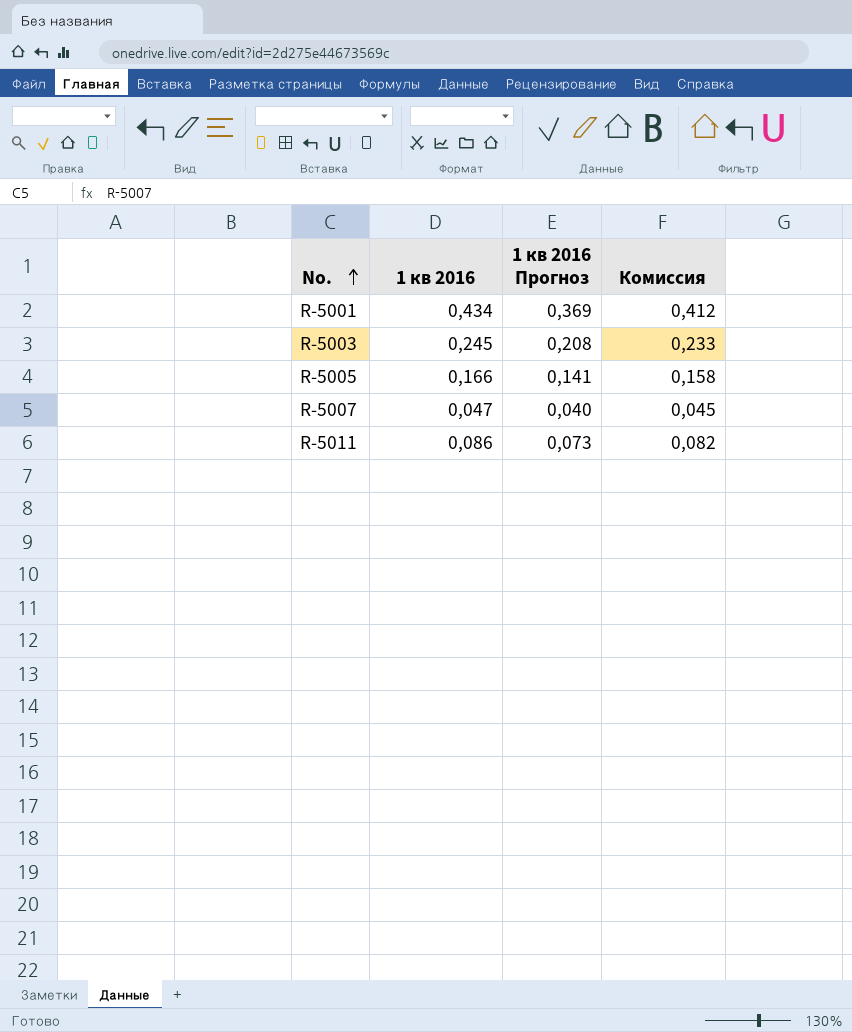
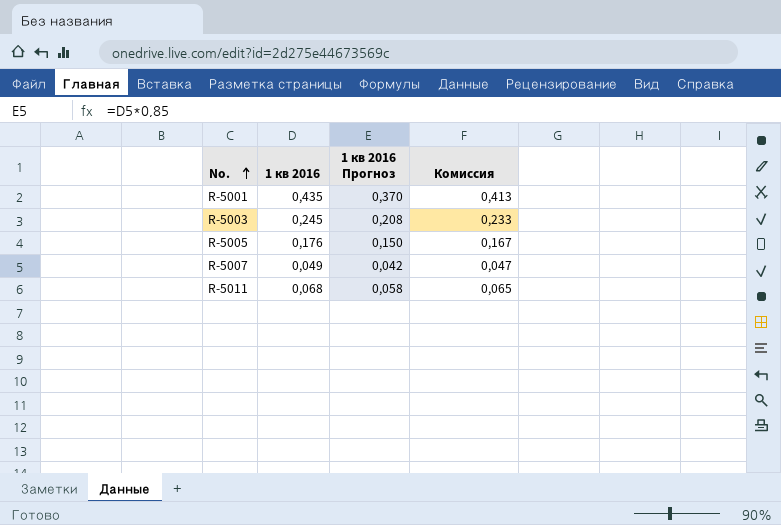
R-5001 | 1 кв 2016: 0,434 -> 0,435
R-5001 | 1 кв 2016 Прогноз: 0,369 -> 0,370
R-5001 | Комиссия: 0,412 -> 0,413
R-5005 | 1 кв 2016: 0,166 -> 0,176
R-5005 | 1 кв 2016 Прогноз: 0,141 -> 0,150
R-5005 | Комиссия: 0,158 -> 0,167
R-5007 | 1 кв 2016: 0,047 -> 0,049
R-5007 | 1 кв 2016 Прогноз: 0,040 -> 0,042
R-5007 | Комиссия: 0,045 -> 0,047
R-5011 | 1 кв 2016: 0,086 -> 0,068
R-5011 | 1 кв 2016 Прогноз: 0,073 -> 0,058
R-5011 | Комиссия: 0,082 -> 0,065

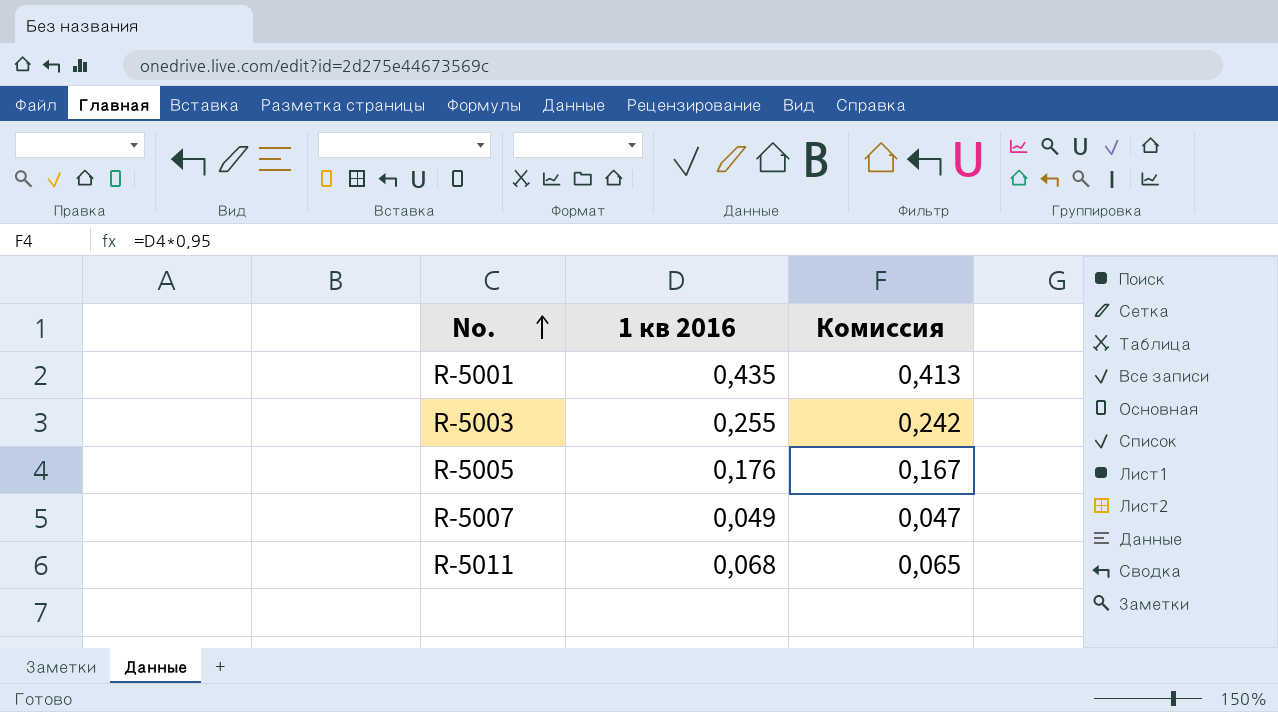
column 1 кв 2016 Прогноз | formula: [1 кв 2016] * 0,85 -> none
R-5003 | 1 кв 2016: 0,245 -> 0,255
R-5003 | Комиссия: 0,233 -> 0,242

